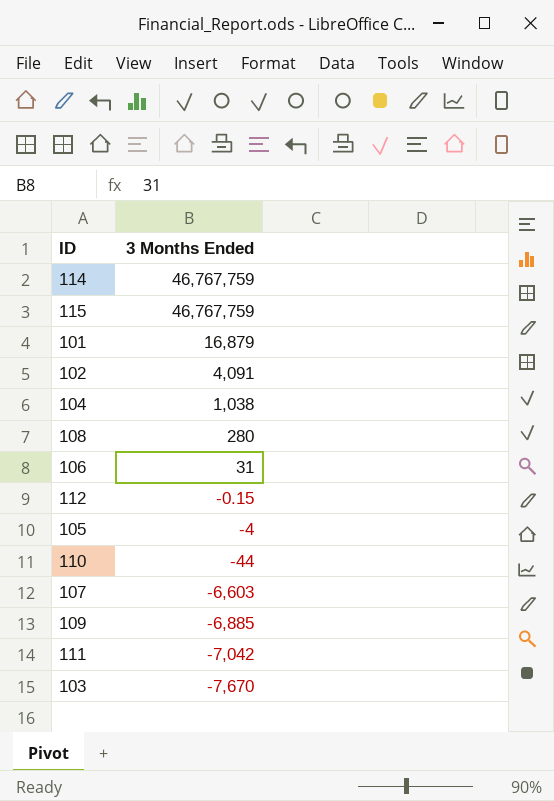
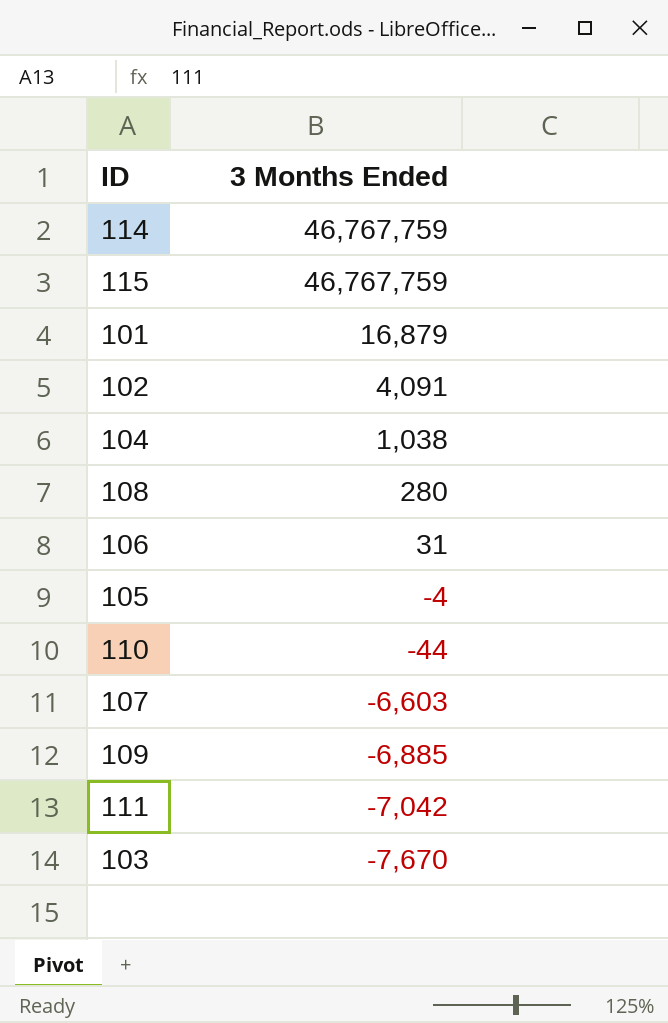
row 112: -0.15 -> none

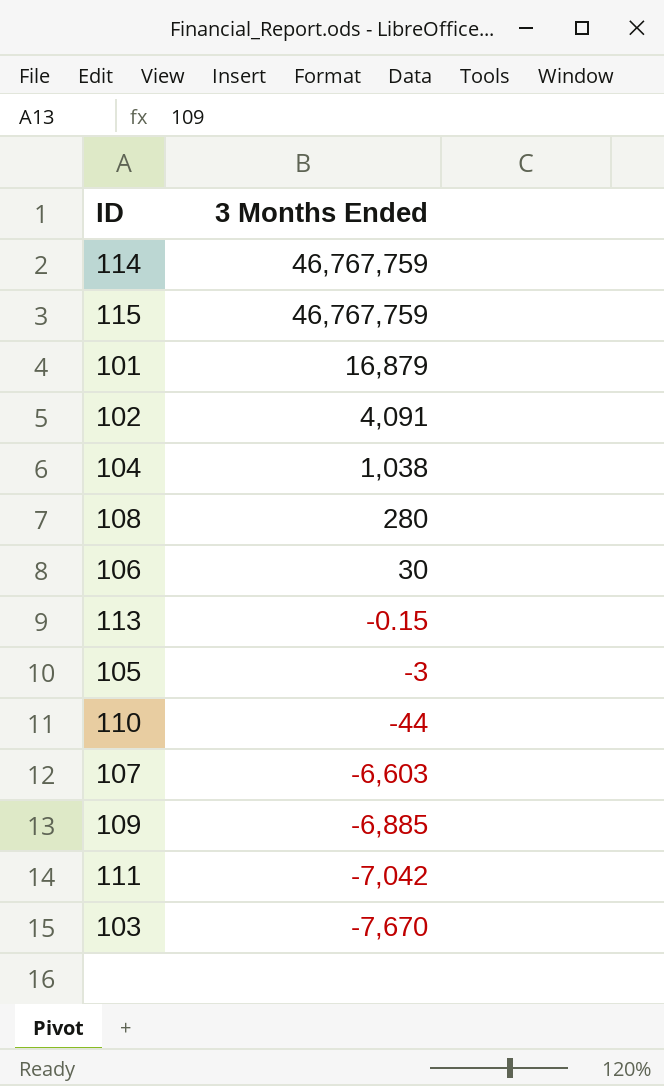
106 | 3 Months Ended: 31 -> 30
row 113: none -> -0.15
105 | 3 Months Ended: -4 -> -3

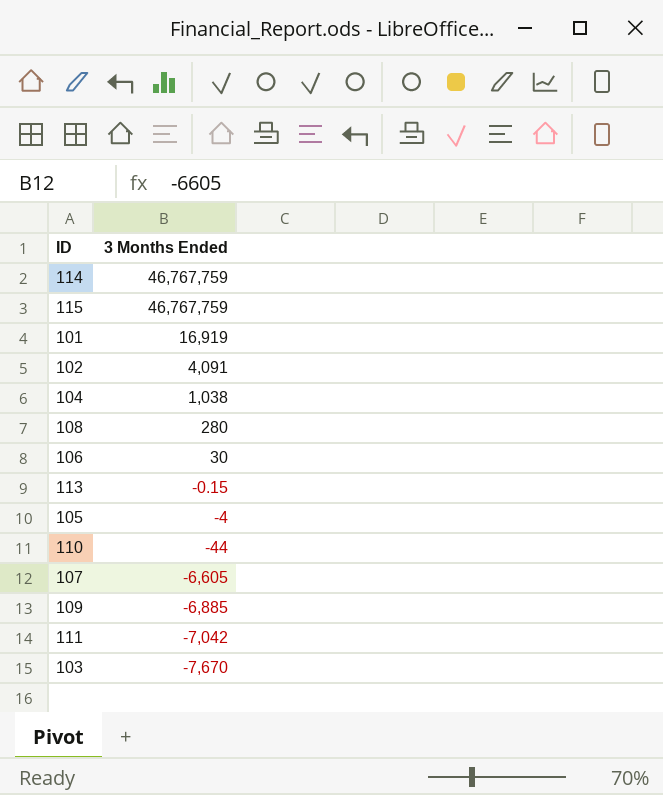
101 | 3 Months Ended: 16,879 -> 16,919
105 | 3 Months Ended: -3 -> -4
107 | 3 Months Ended: -6,603 -> -6,605

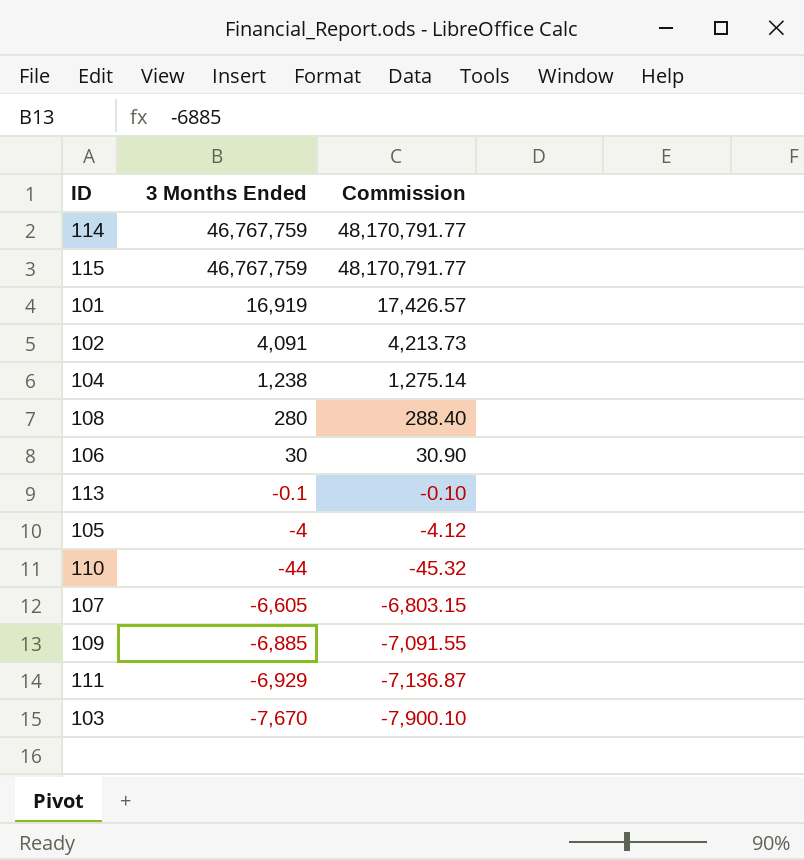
column Commission | formula: none -> [3 Months Ended] * 1.03
104 | 3 Months Ended: 1,038 -> 1,238
113 | 3 Months Ended: -0.15 -> -0.1
111 | 3 Months Ended: -7,042 -> -6,929

